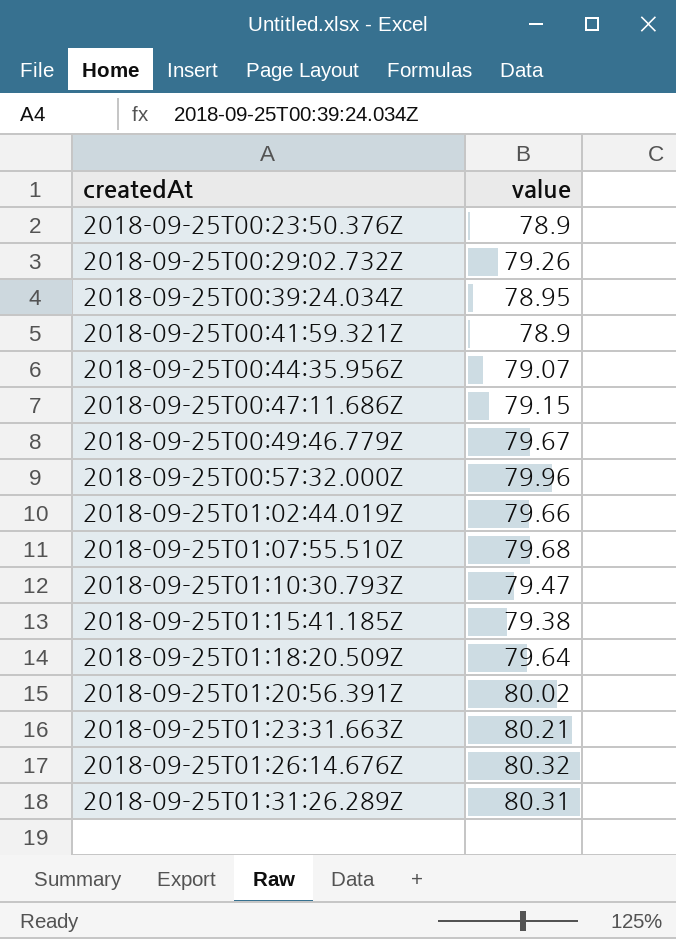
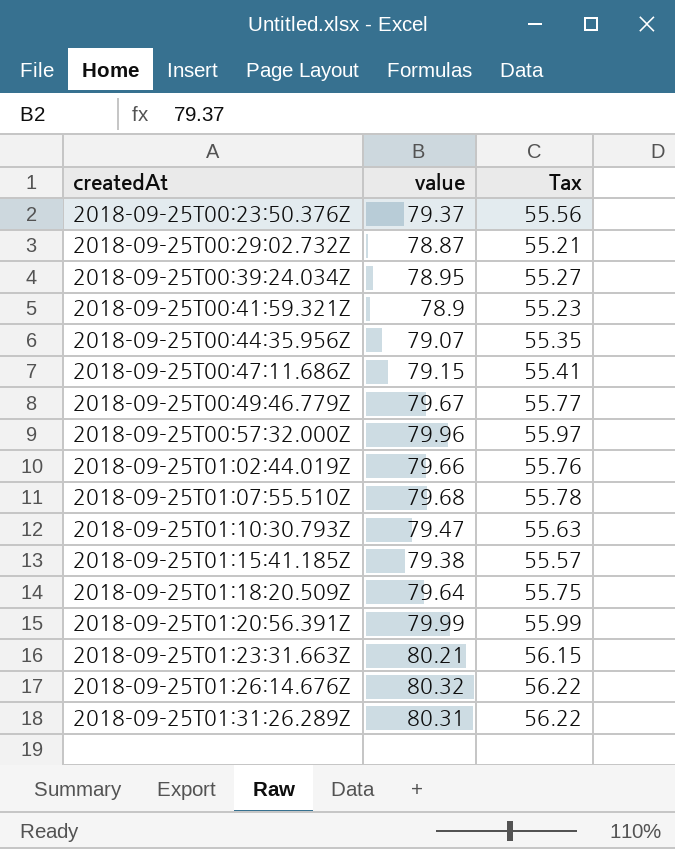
column Tax | formula: none -> [value] * 0.7
2018-09-25T00:23:50.376Z | value: 78.9 -> 79.37
2018-09-25T00:29:02.732Z | value: 79.26 -> 78.87
2018-09-25T01:20:56.391Z | value: 80.02 -> 79.99

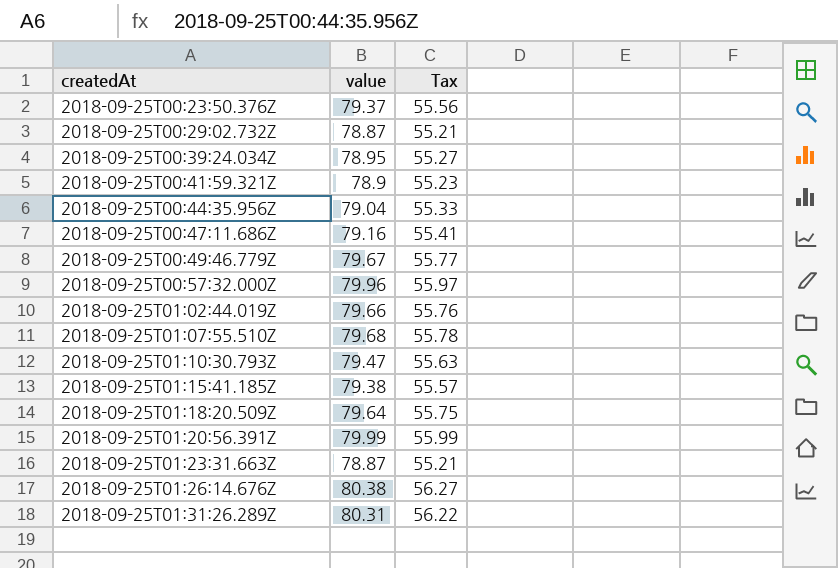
2018-09-25T00:44:35.956Z | value: 79.07 -> 79.04
2018-09-25T00:44:35.956Z | Tax: 55.35 -> 55.33
2018-09-25T00:47:11.686Z | value: 79.15 -> 79.16
2018-09-25T01:23:31.663Z | value: 80.21 -> 78.87
2018-09-25T01:23:31.663Z | Tax: 56.15 -> 55.21
2018-09-25T01:26:14.676Z | value: 80.32 -> 80.38
2018-09-25T01:26:14.676Z | Tax: 56.22 -> 56.27

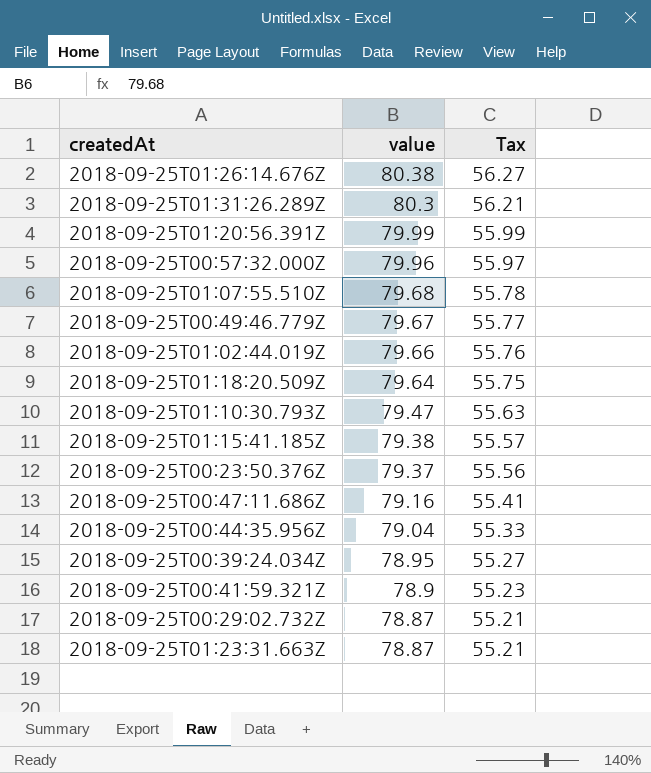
row order: createdAt ascending -> value descending
2018-09-25T01:31:26.289Z | value: 80.31 -> 80.3
2018-09-25T01:31:26.289Z | Tax: 56.22 -> 56.21

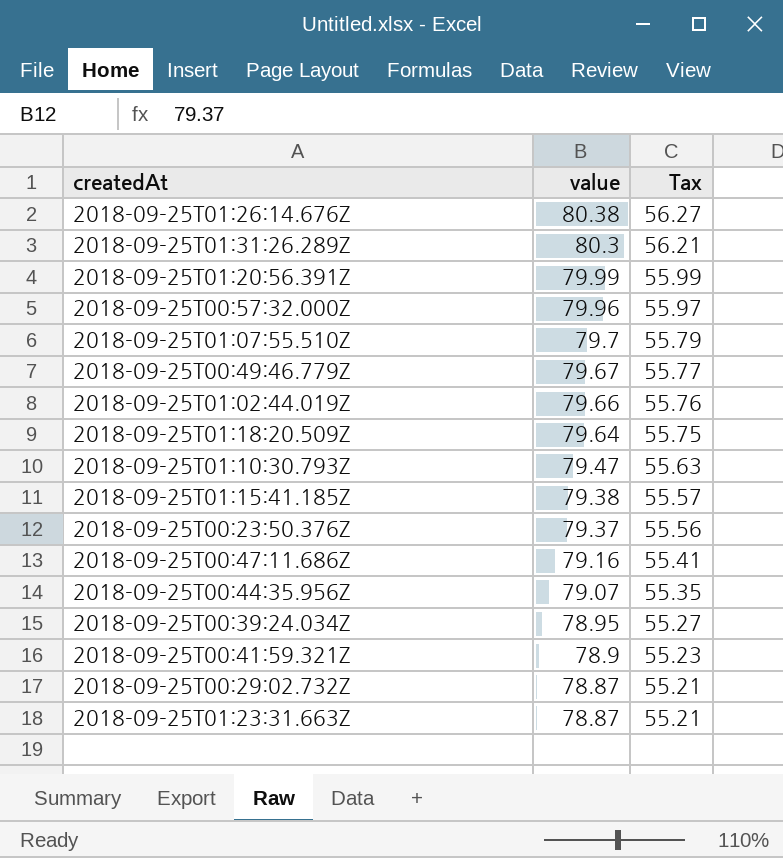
2018-09-25T01:07:55.510Z | value: 79.68 -> 79.7
2018-09-25T01:07:55.510Z | Tax: 55.78 -> 55.79
2018-09-25T00:44:35.956Z | value: 79.04 -> 79.07
2018-09-25T00:44:35.956Z | Tax: 55.33 -> 55.35

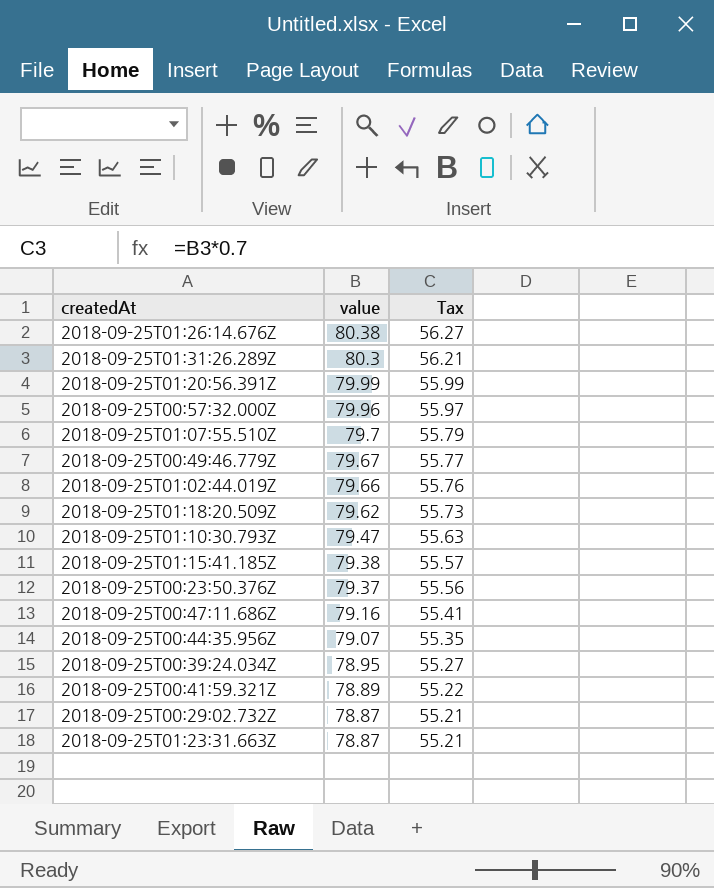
2018-09-25T01:18:20.509Z | value: 79.64 -> 79.62
2018-09-25T01:18:20.509Z | Tax: 55.75 -> 55.73
2018-09-25T00:41:59.321Z | value: 78.9 -> 78.89
2018-09-25T00:41:59.321Z | Tax: 55.23 -> 55.22

